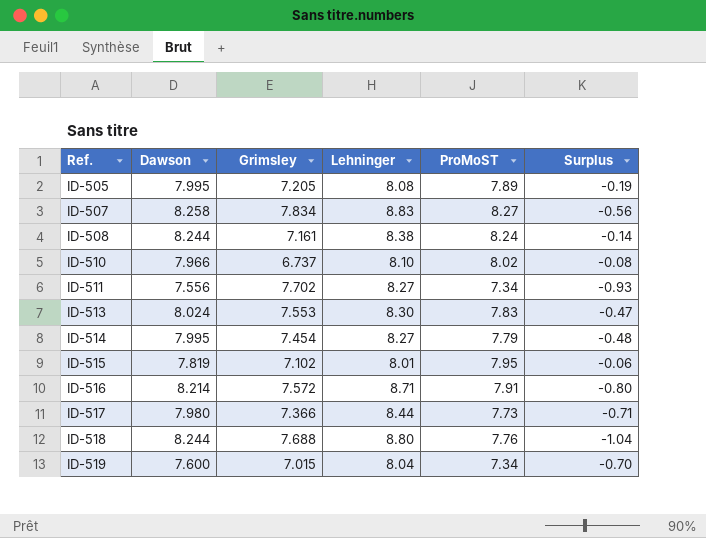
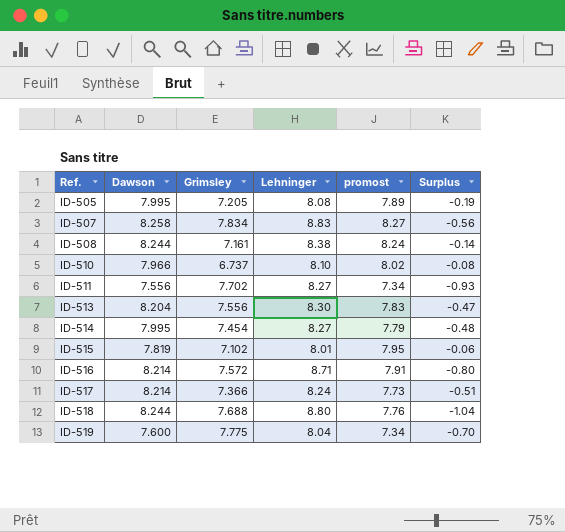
column name: ProMoST -> promost
ID-513 | Dawson: 8.024 -> 8.204
ID-513 | Grimsley: 7.553 -> 7.556
ID-517 | Dawson: 7.980 -> 8.214
ID-517 | Lehninger: 8.44 -> 8.24
ID-517 | Surplus: -0.71 -> -0.51
ID-519 | Grimsley: 7.015 -> 7.775

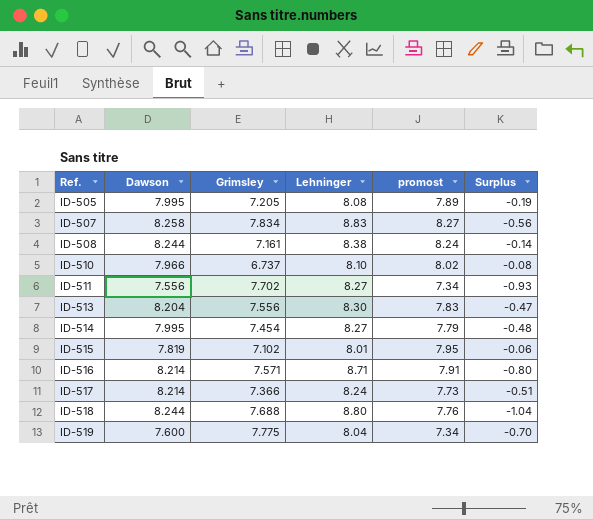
ID-516 | Grimsley: 7.572 -> 7.571

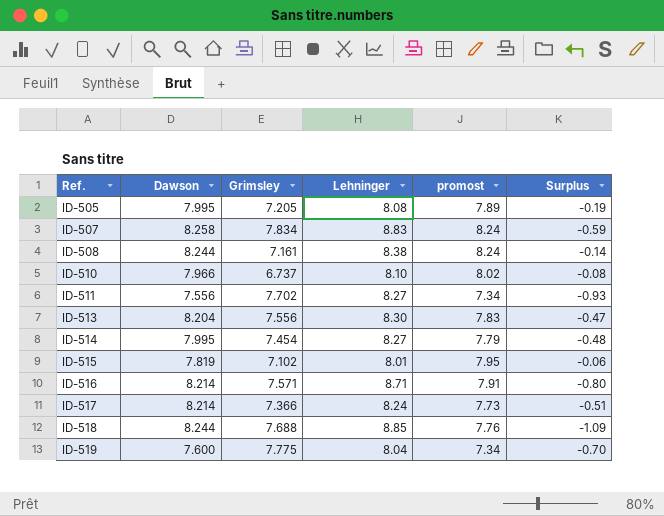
ID-507 | promost: 8.27 -> 8.24
ID-507 | Surplus: -0.56 -> -0.59
ID-518 | Lehninger: 8.80 -> 8.85
ID-518 | Surplus: -1.04 -> -1.09

